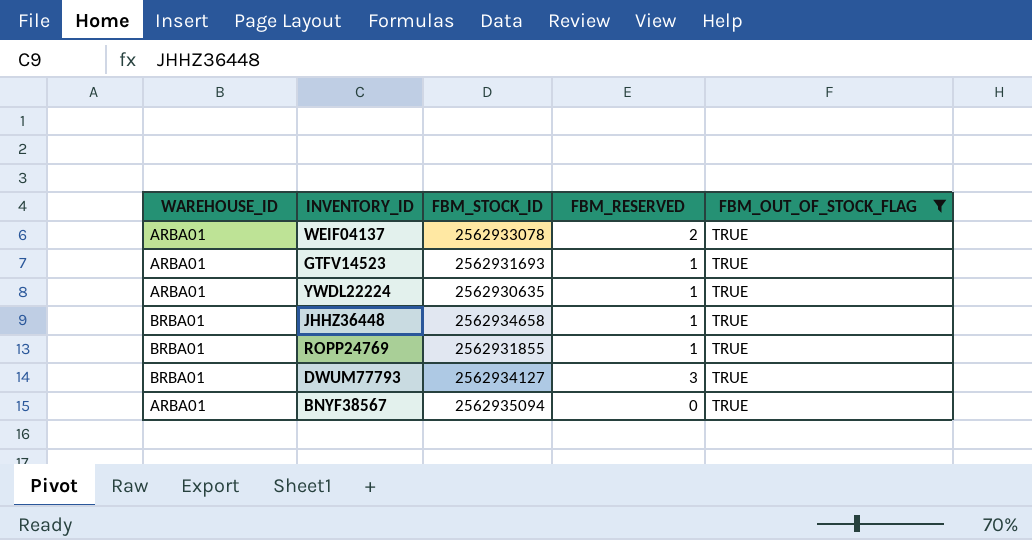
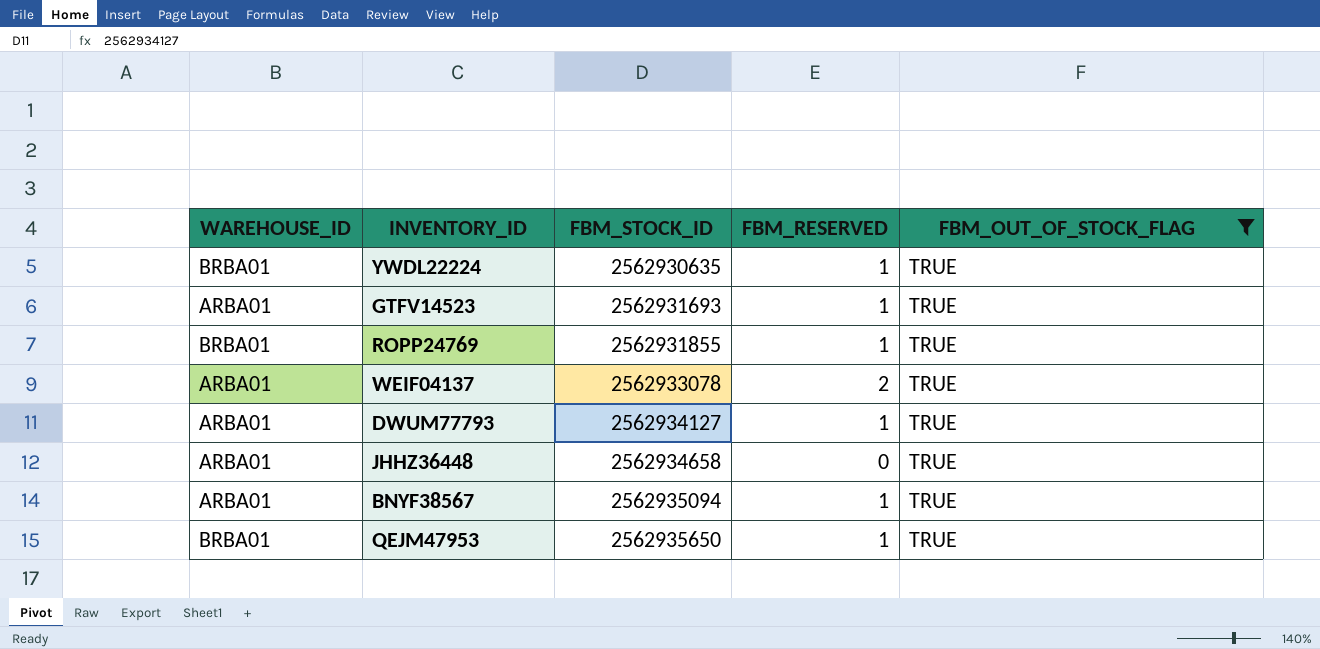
row order: none -> FBM_STOCK_ID ascending
YWDL22224 | WAREHOUSE_ID: ARBA01 -> BRBA01
DWUM77793 | WAREHOUSE_ID: BRBA01 -> ARBA01
DWUM77793 | FBM_RESERVED: 3 -> 1
JHHZ36448 | WAREHOUSE_ID: BRBA01 -> ARBA01
JHHZ36448 | FBM_RESERVED: 1 -> 0
BNYF38567 | FBM_RESERVED: 0 -> 1
row QEJM47953: none -> BRBA01 | 2562935650 | 1 | TRUE

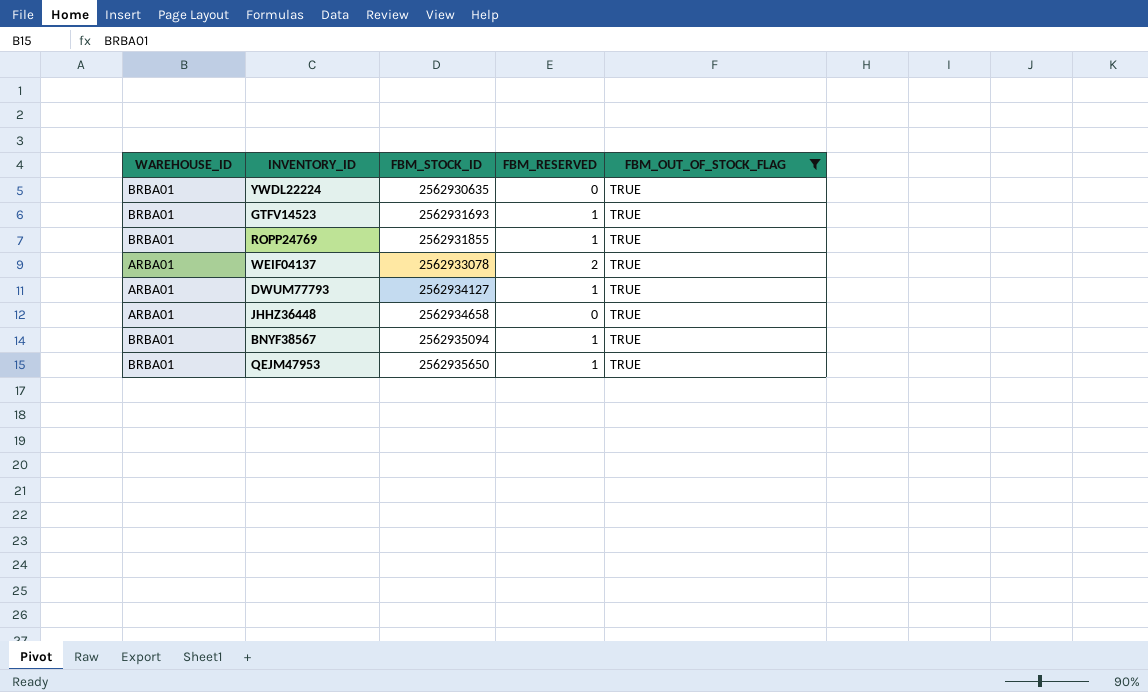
YWDL22224 | FBM_RESERVED: 1 -> 0
GTFV14523 | WAREHOUSE_ID: ARBA01 -> BRBA01
BNYF38567 | WAREHOUSE_ID: ARBA01 -> BRBA01

